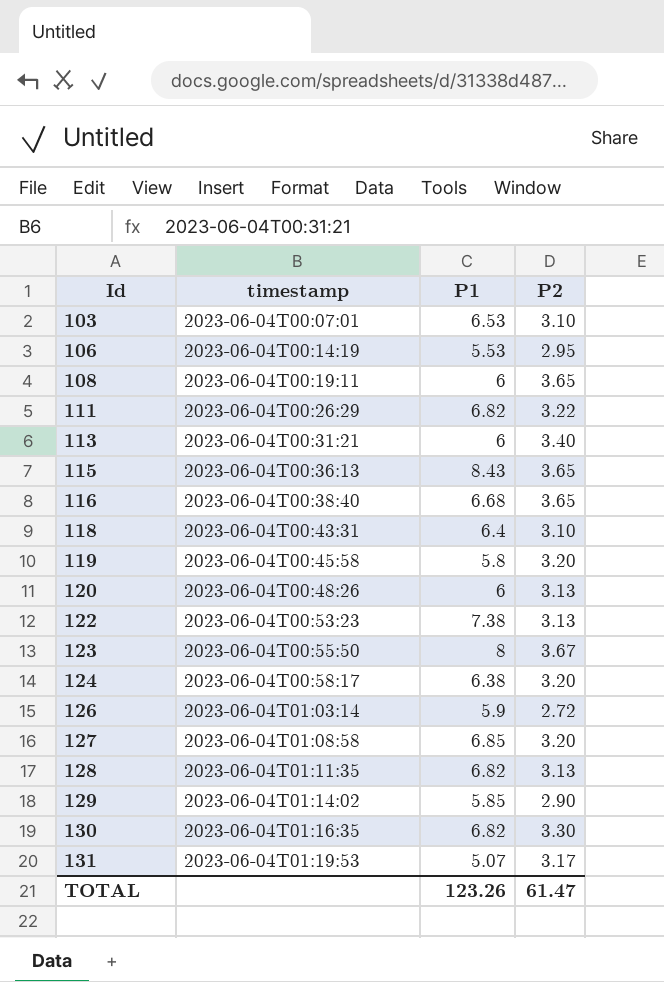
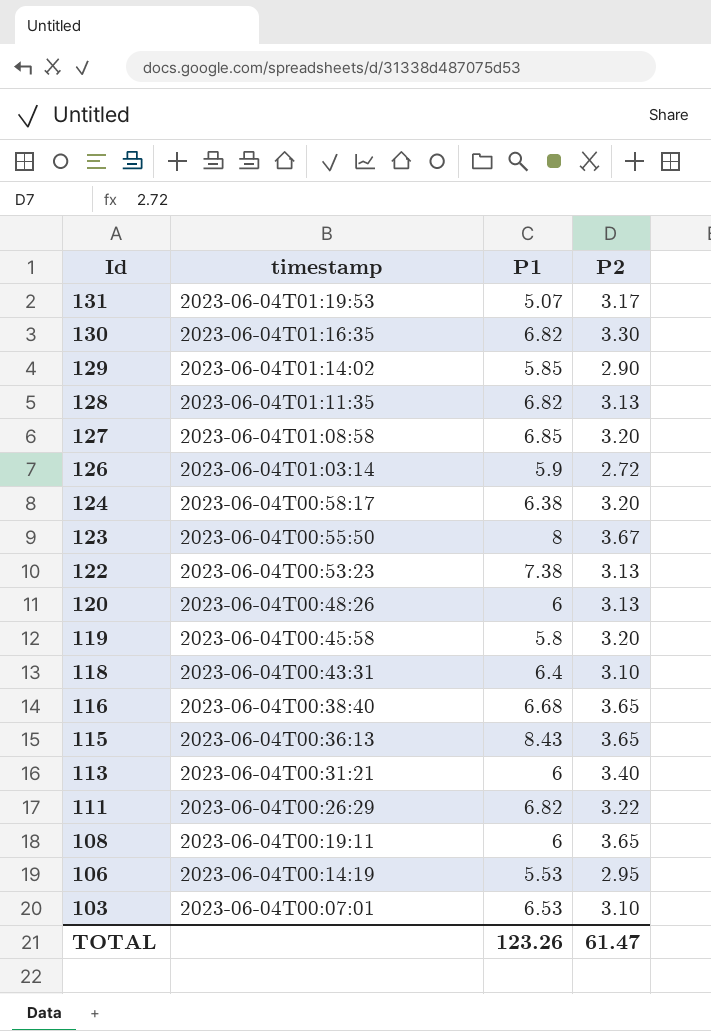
row order: Id ascending -> Id descending

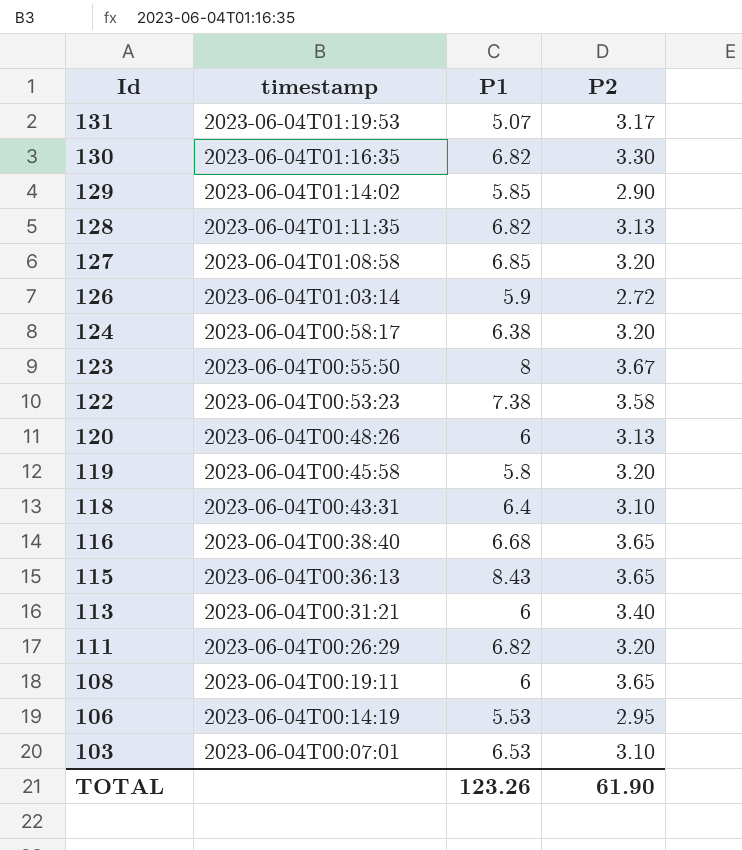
122 | P2: 3.13 -> 3.58
111 | P2: 3.22 -> 3.20
TOTAL | P2: 61.47 -> 61.90

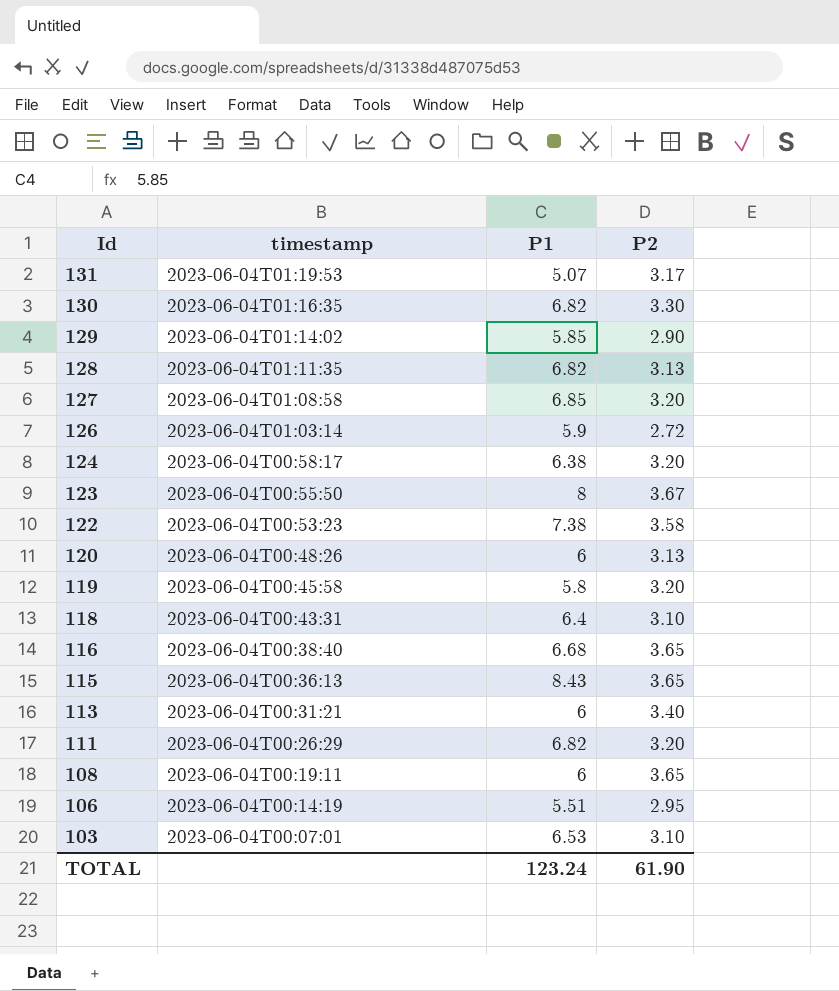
106 | P1: 5.53 -> 5.51
TOTAL | P1: 123.26 -> 123.24

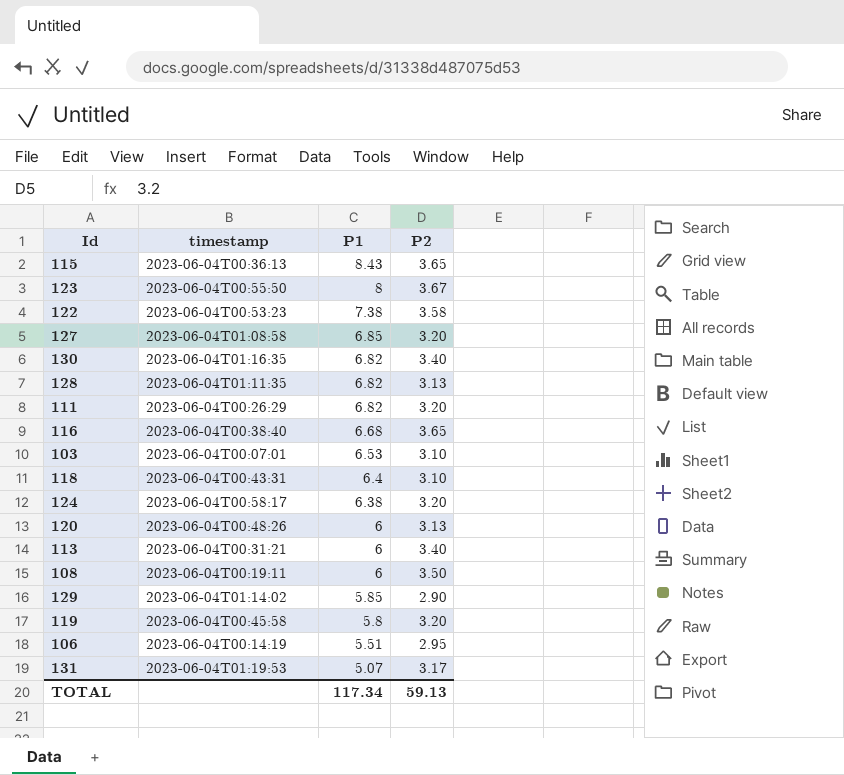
row order: Id descending -> P1 descending
row 126: 2023-06-04T01:03:14 | 5.9 | 2.72 -> none
130 | P2: 3.30 -> 3.40
108 | P2: 3.65 -> 3.50
TOTAL | P1: 123.24 -> 117.34
TOTAL | P2: 61.90 -> 59.13

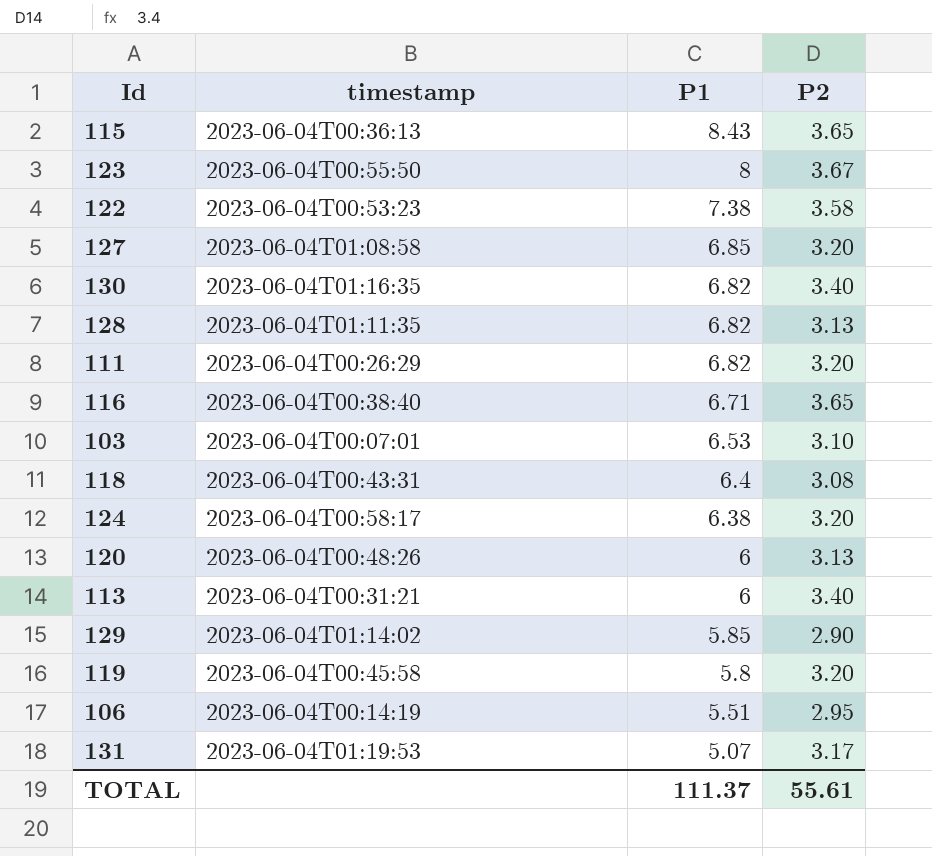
row 108: 2023-06-04T00:19:11 | 6 | 3.50 -> none
116 | P1: 6.68 -> 6.71
118 | P2: 3.10 -> 3.08
TOTAL | P1: 117.34 -> 111.37
TOTAL | P2: 59.13 -> 55.61

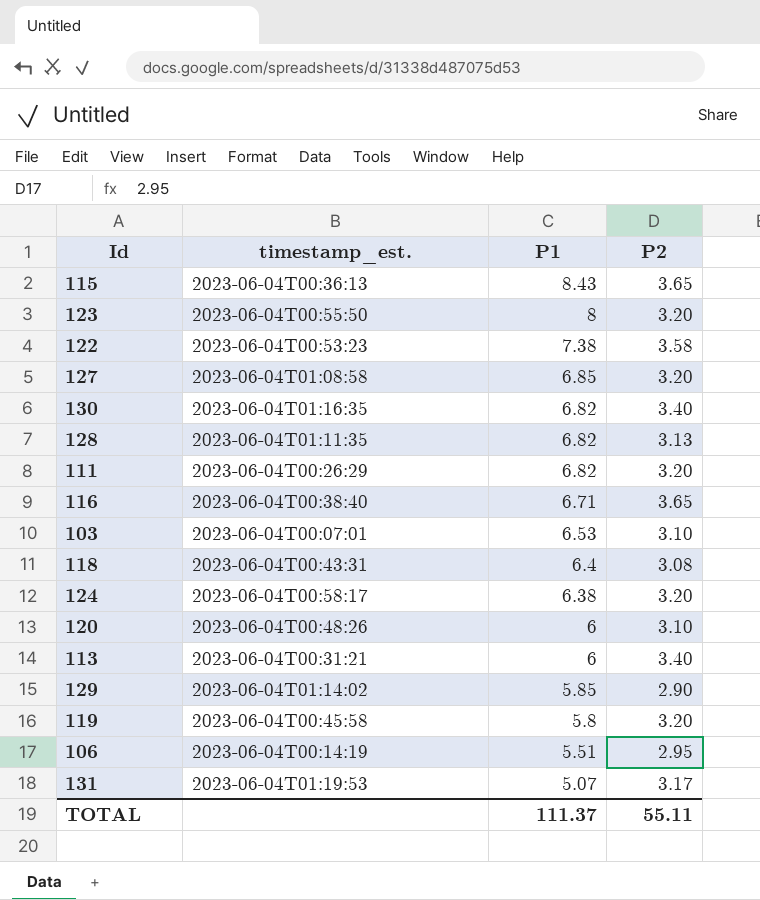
column name: timestamp -> timestamp_est.
123 | P2: 3.67 -> 3.20
120 | P2: 3.13 -> 3.10
TOTAL | P2: 55.61 -> 55.11

